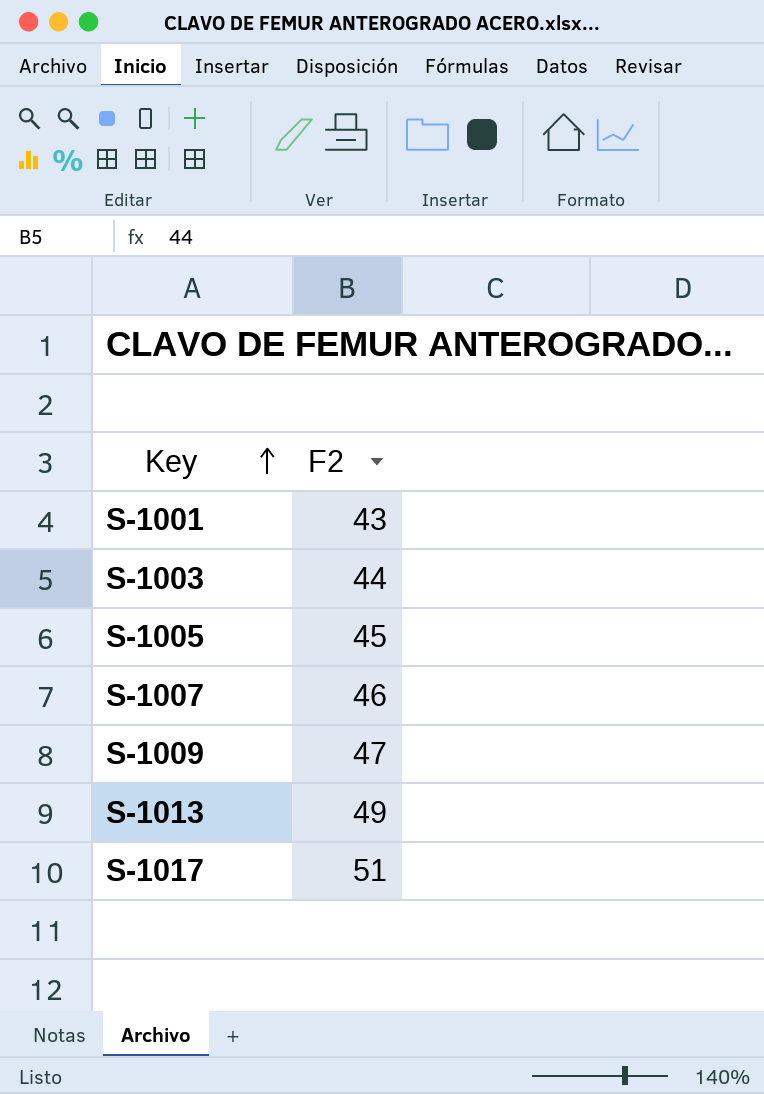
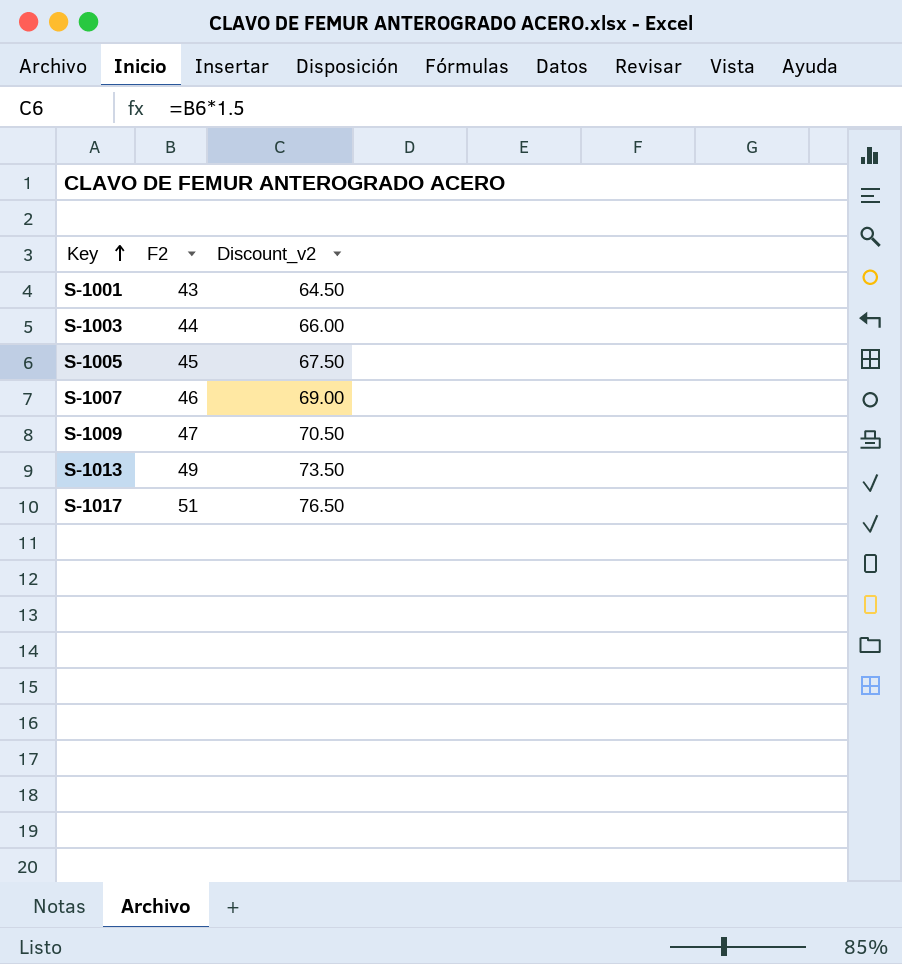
column Discount_v2 | formula: none -> [F2] * 1.5

